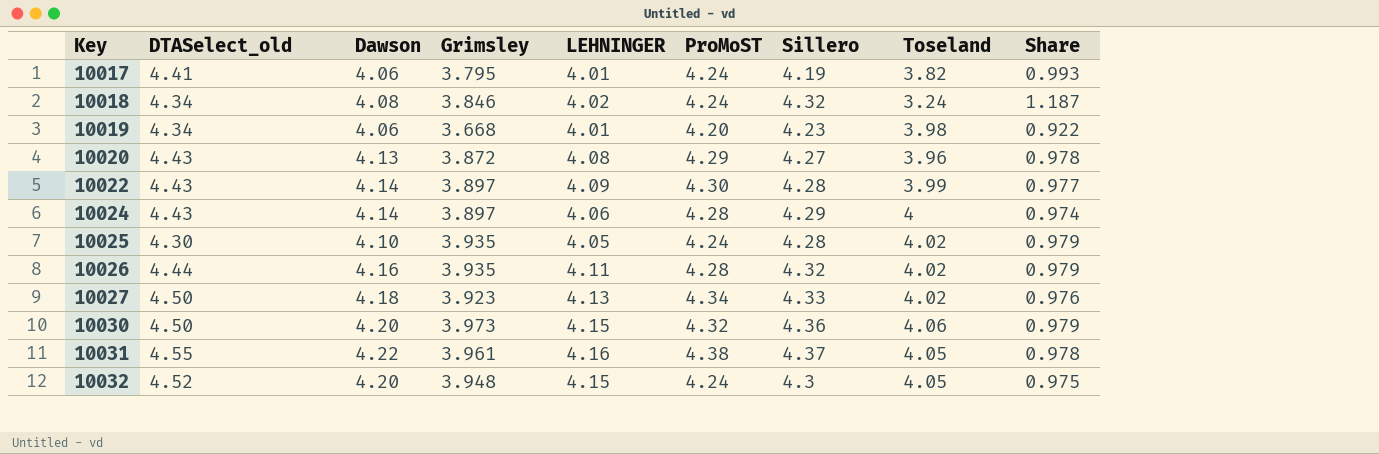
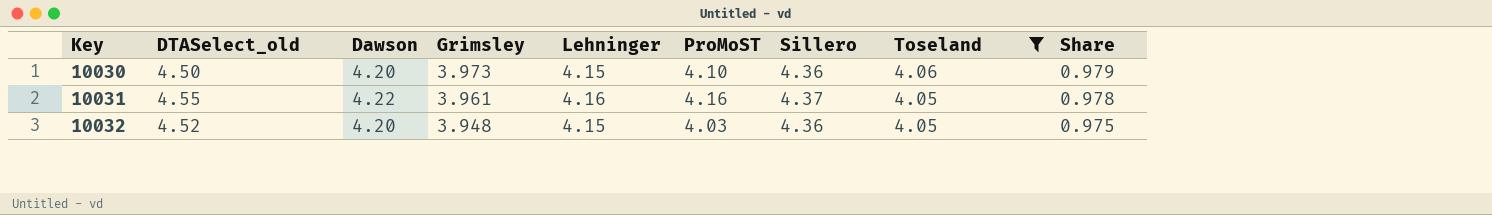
filter: none -> Toseland >= 4.05
column name: LEHNINGER -> Lehninger
10030 | ProMoST: 4.32 -> 4.10
10031 | ProMoST: 4.38 -> 4.16
10032 | ProMoST: 4.24 -> 4.03
10032 | Sillero: 4.3 -> 4.36

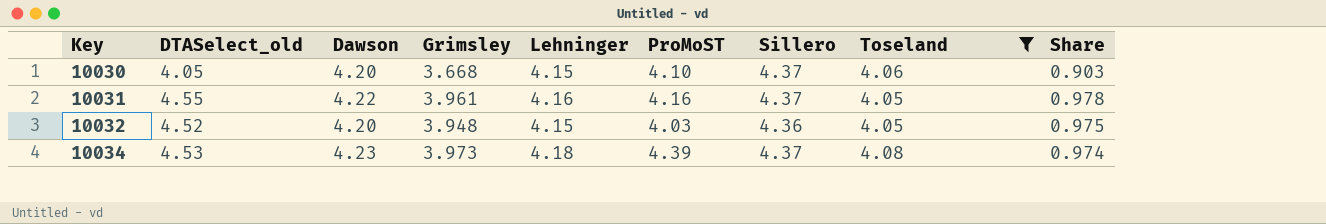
10030 | DTASelect_old: 4.50 -> 4.05
10030 | Grimsley: 3.973 -> 3.668
10030 | Sillero: 4.36 -> 4.37
10030 | Share: 0.979 -> 0.903
row 10034: none -> 4.53 | 4.23 | 3.973 | 4.18 | 4.39 | 4.37 | 4.08 | 0.974

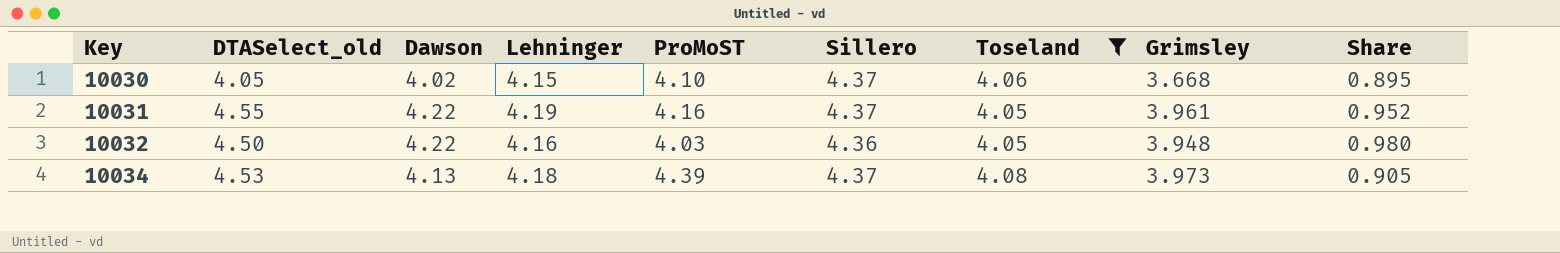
column Grimsley | position: 4 -> 8
column Share | formula: [Grimsley] / [Toseland] -> [Grimsley] / [ProMoST]
10030 | Dawson: 4.20 -> 4.02
10031 | Lehninger: 4.16 -> 4.19
10032 | DTASelect_old: 4.52 -> 4.50
10032 | Dawson: 4.20 -> 4.22
10032 | Lehninger: 4.15 -> 4.16
10034 | Dawson: 4.23 -> 4.13

